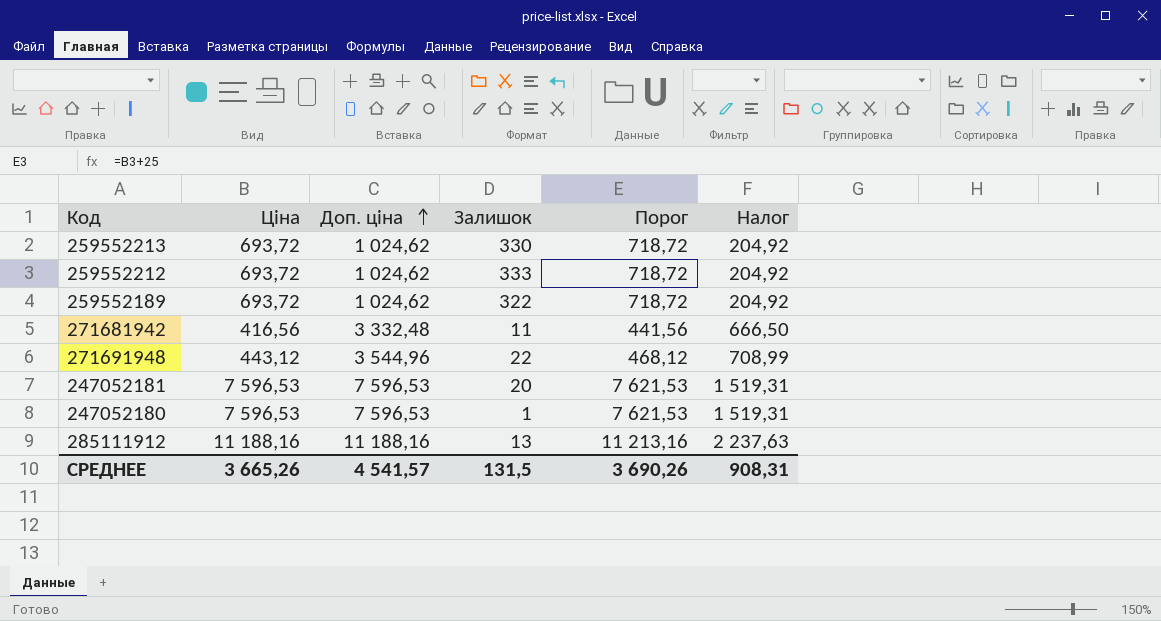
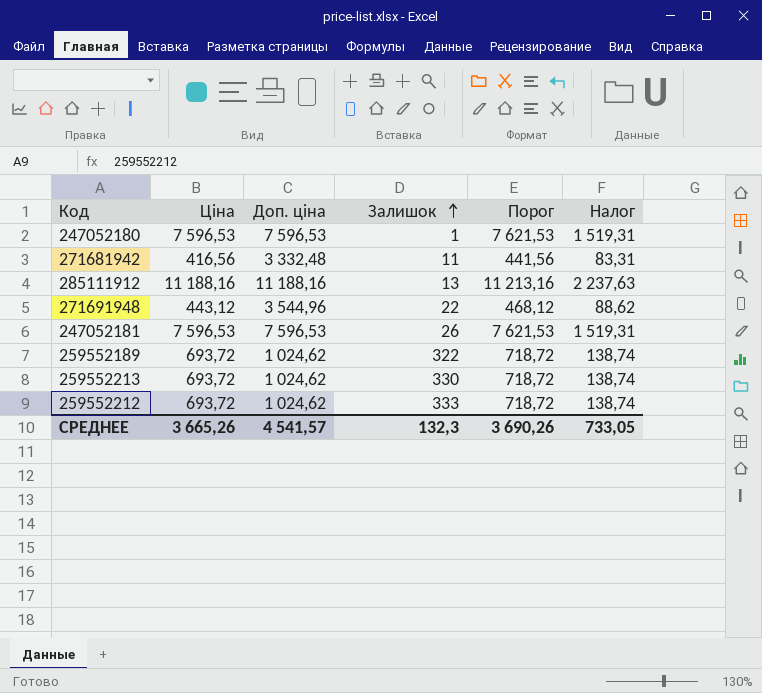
row order: Доп. ціна ascending -> Залишок ascending
column Налог | formula: [Доп. ціна] * 0,2 -> [Ціна] * 0,2
247052181 | Залишок: 20 -> 26
СРЕДНЕЕ | Залишок: 131,5 -> 132,3
СРЕДНЕЕ | Налог: 908,31 -> 733,05

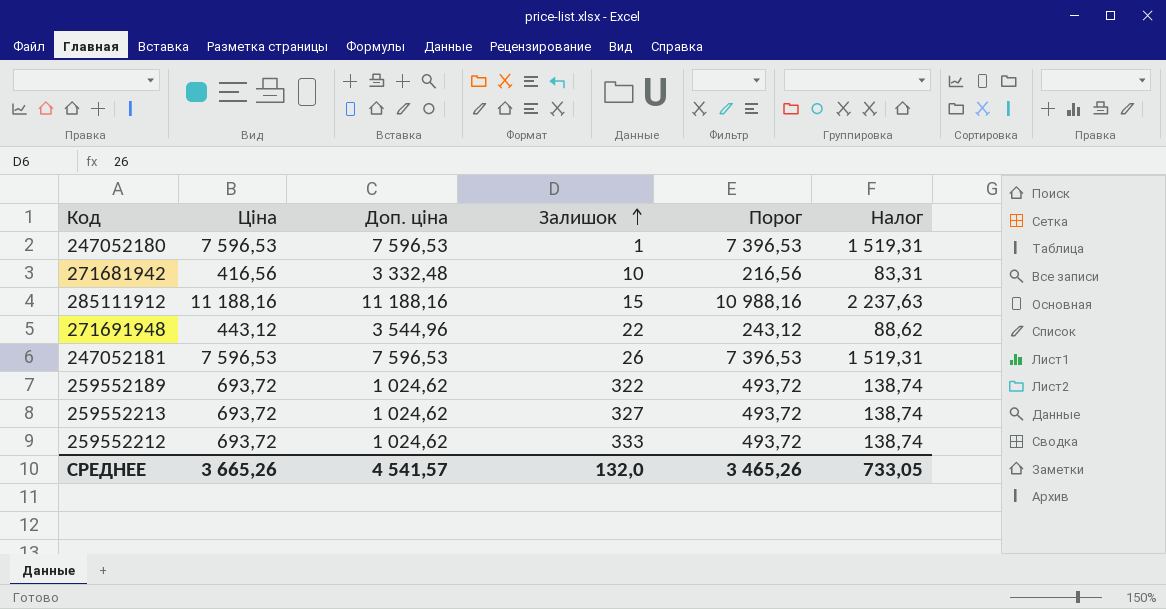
column Порог | formula: [Ціна] + 25 -> [Ціна] - 200
271681942 | Залишок: 11 -> 10
285111912 | Залишок: 13 -> 15
259552213 | Залишок: 330 -> 327
СРЕДНЕЕ | Залишок: 132,3 -> 132,0
СРЕДНЕЕ | Порог: 3 690,26 -> 3 465,26

